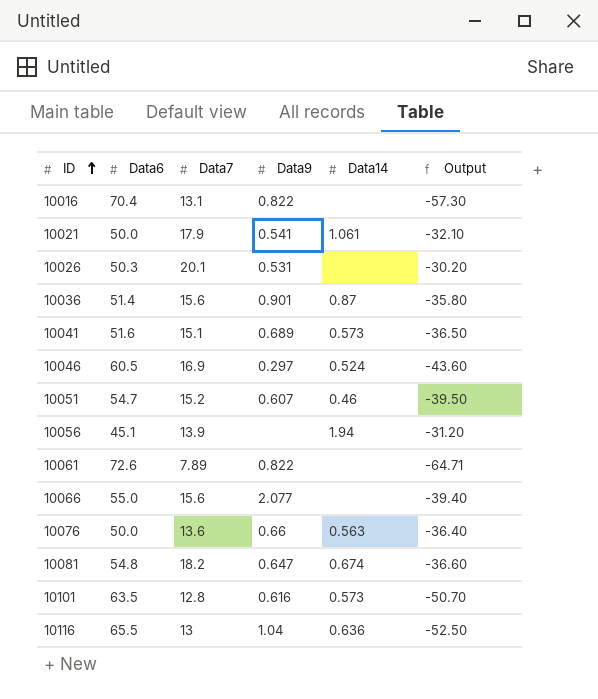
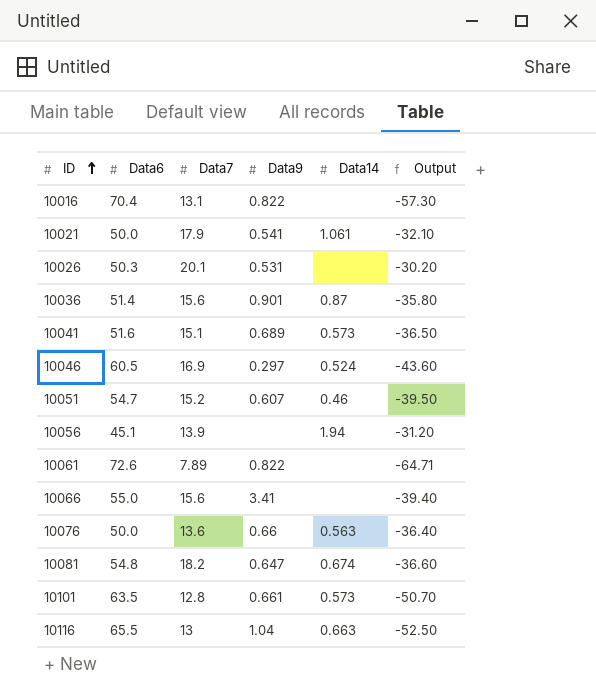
10066 | Data9: 2.077 -> 3.41
10101 | Data9: 0.616 -> 0.661
10116 | Data14: 0.636 -> 0.663

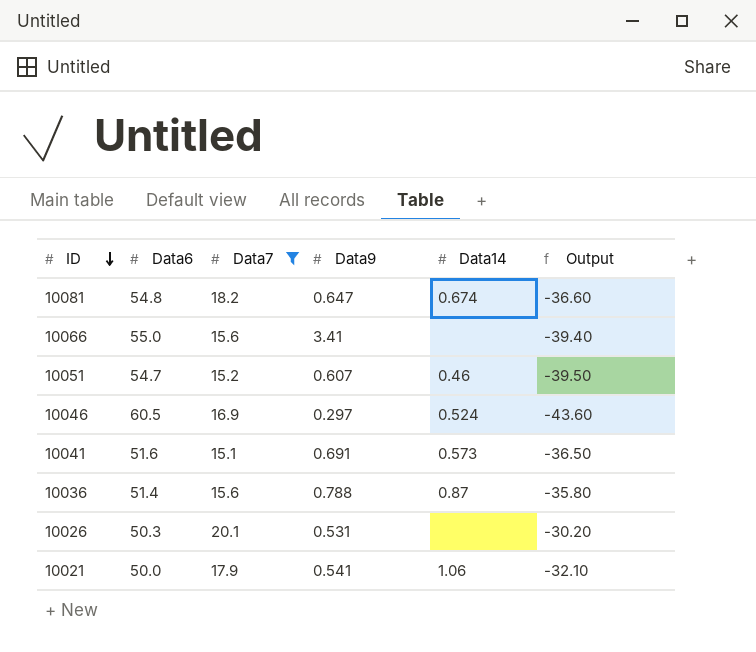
filter: none -> Data7 >= 15.1
row order: ID ascending -> ID descending
10041 | Data9: 0.689 -> 0.691
10036 | Data9: 0.901 -> 0.788
10021 | Data14: 1.061 -> 1.06

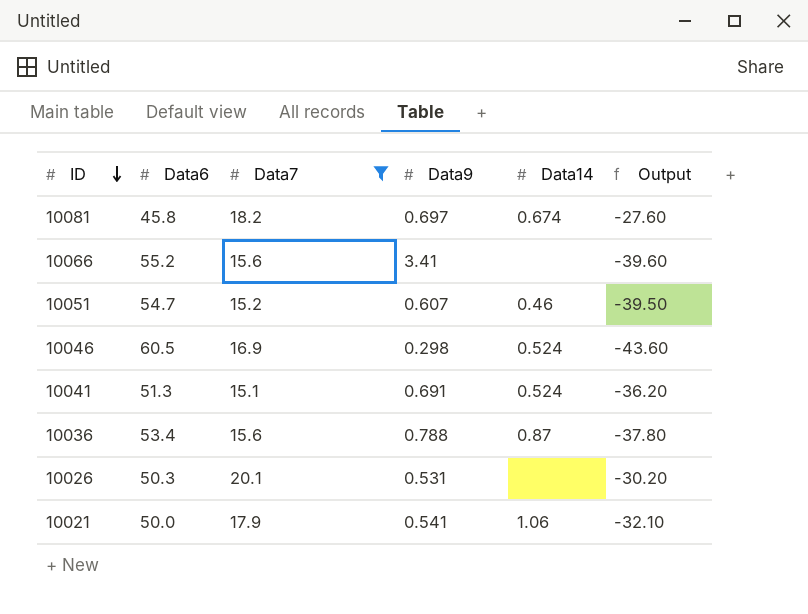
10081 | Data6: 54.8 -> 45.8
10081 | Data9: 0.647 -> 0.697
10081 | Output: -36.60 -> -27.60
10066 | Data6: 55.0 -> 55.2
10066 | Output: -39.40 -> -39.60
10046 | Data9: 0.297 -> 0.298
10041 | Data6: 51.6 -> 51.3
10041 | Data14: 0.573 -> 0.524
10041 | Output: -36.50 -> -36.20
10036 | Data6: 51.4 -> 53.4
10036 | Output: -35.80 -> -37.80

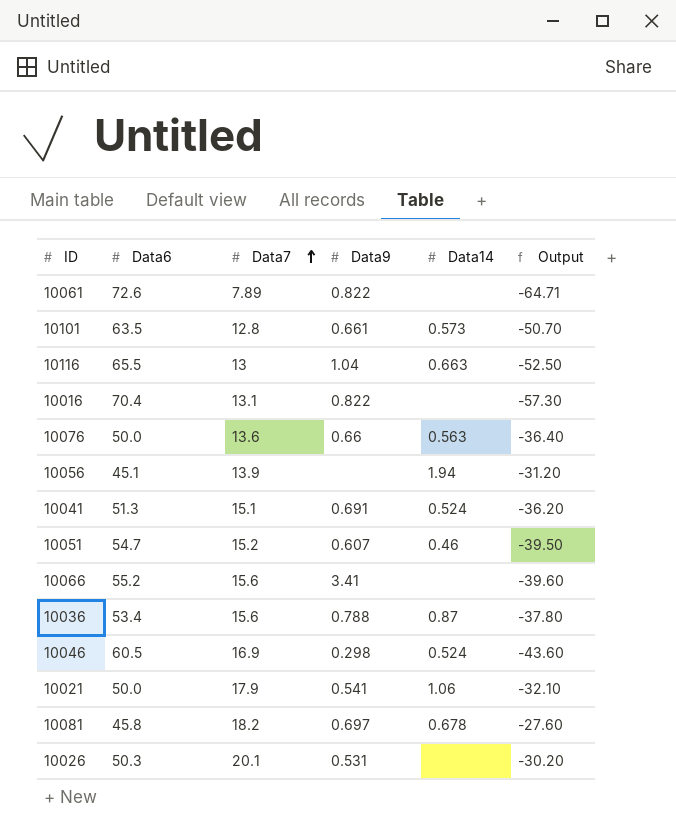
filter: Data7 >= 15.1 -> none
row order: ID descending -> Data7 ascending
10081 | Data14: 0.674 -> 0.678

